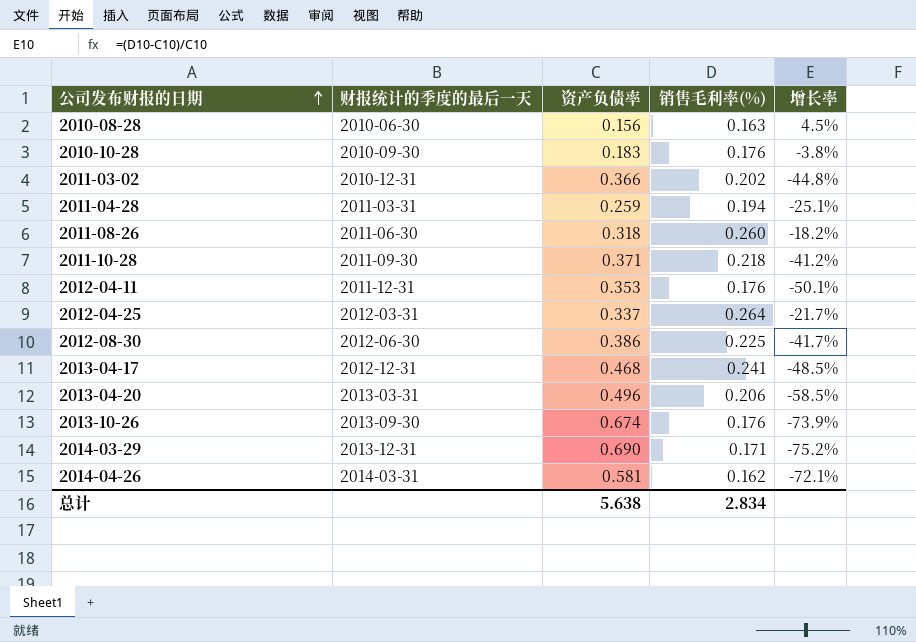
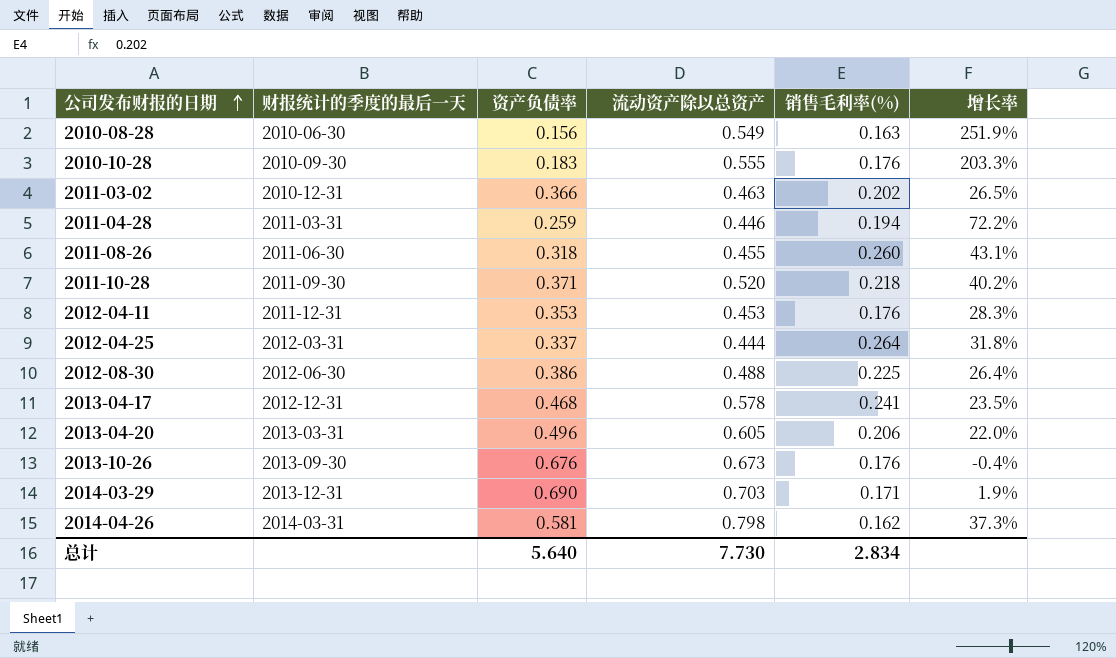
column 流动资产除以总资产 | position: none -> 4
column 增长率 | formula: ([销售毛利率(%)] - [资产负债率]) / [资产负债率] -> ([流动资产除以总资产] - [资产负债率]) / [资产负债率]
2013-10-26 | 资产负债率: 0.674 -> 0.676
总计 | 资产负债率: 5.638 -> 5.640

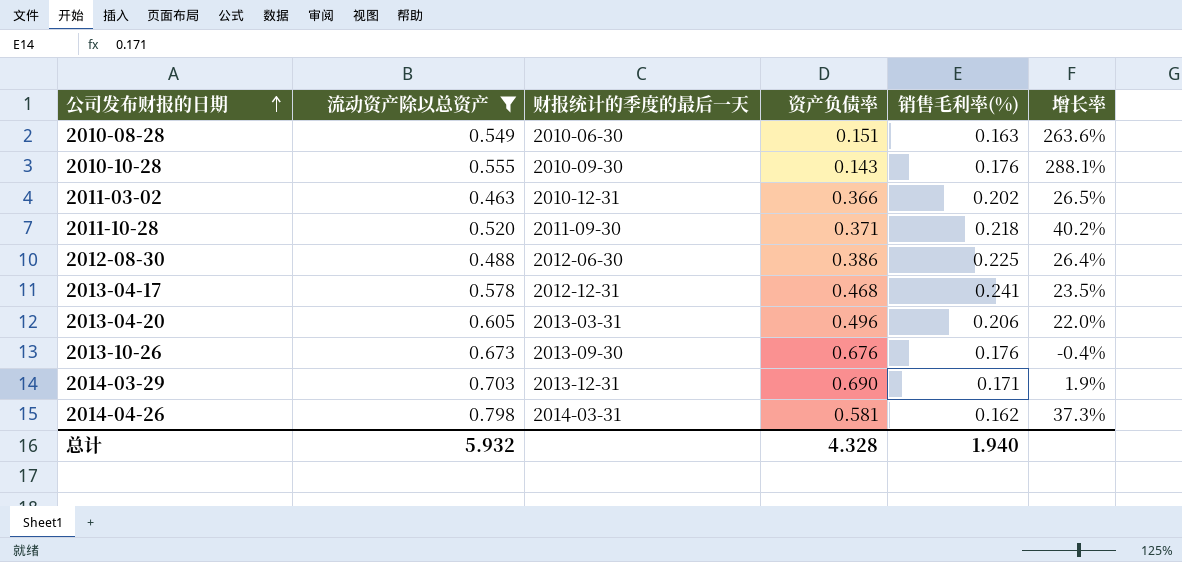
filter: none -> 流动资产除以总资产 >= 0.463
column 流动资产除以总资产 | position: 4 -> 2
2010-08-28 | 资产负债率: 0.156 -> 0.151
2010-08-28 | 增长率: 251.9% -> 263.6%
2010-10-28 | 资产负债率: 0.183 -> 0.143
2010-10-28 | 增长率: 203.3% -> 288.1%
总计 | 流动资产除以总资产: 7.730 -> 5.932
总计 | 资产负债率: 5.640 -> 4.328
总计 | 销售毛利率(%): 2.834 -> 1.940

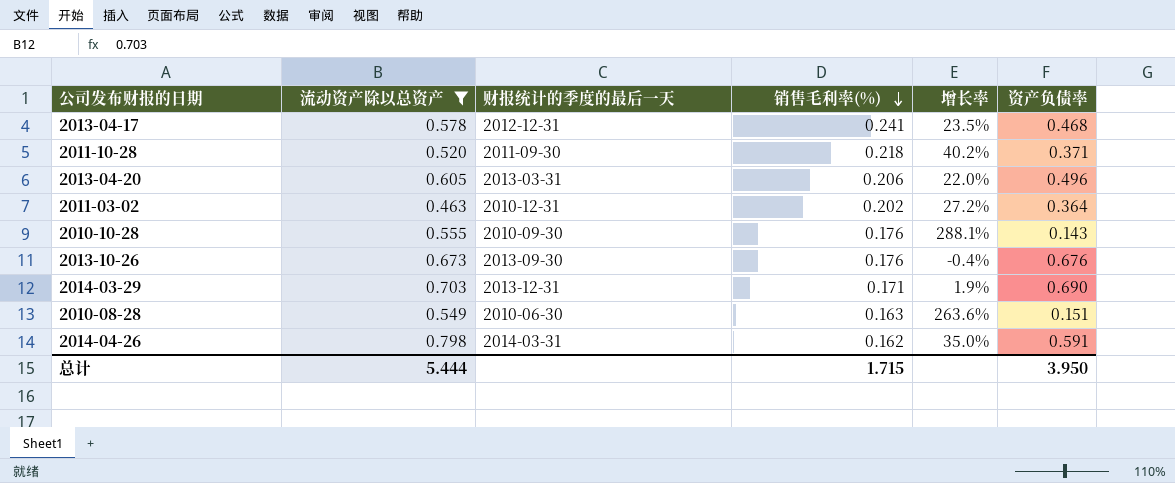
row order: 公司发布财报的日期 ascending -> 销售毛利率(%) descending
column 资产负债率 | position: 4 -> 6
row 2012-08-30: 0.488 | 2012-06-30 | 0.386 | 0.225 | 26.4% -> none
2011-03-02 | 增长率: 26.5% -> 27.2%
2011-03-02 | 资产负债率: 0.366 -> 0.364
2014-04-26 | 增长率: 37.3% -> 35.0%
2014-04-26 | 资产负债率: 0.581 -> 0.591
总计 | 流动资产除以总资产: 5.932 -> 5.444
总计 | 销售毛利率(%): 1.940 -> 1.715
总计 | 资产负债率: 4.328 -> 3.950

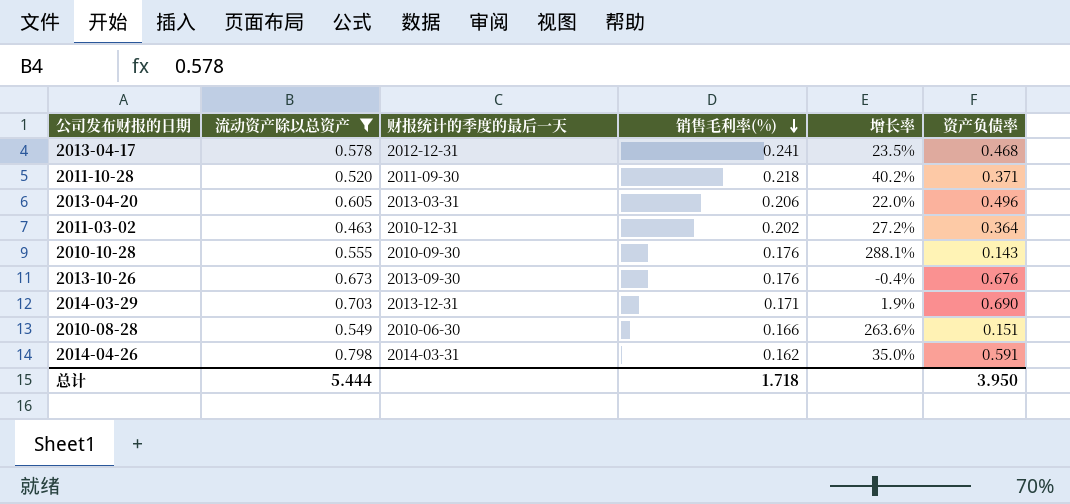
2010-08-28 | 销售毛利率(%): 0.163 -> 0.166
总计 | 销售毛利率(%): 1.715 -> 1.718

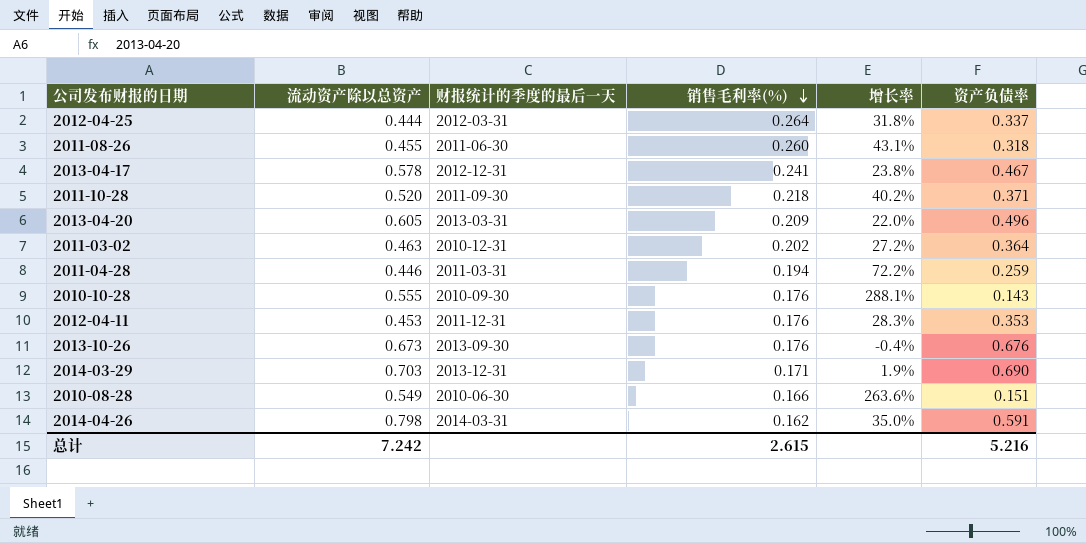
filter: 流动资产除以总资产 >= 0.463 -> none
2013-04-17 | 增长率: 23.5% -> 23.8%
2013-04-17 | 资产负债率: 0.468 -> 0.467
2013-04-20 | 销售毛利率(%): 0.206 -> 0.209
总计 | 流动资产除以总资产: 5.444 -> 7.242
总计 | 销售毛利率(%): 1.718 -> 2.615
总计 | 资产负债率: 3.950 -> 5.216

